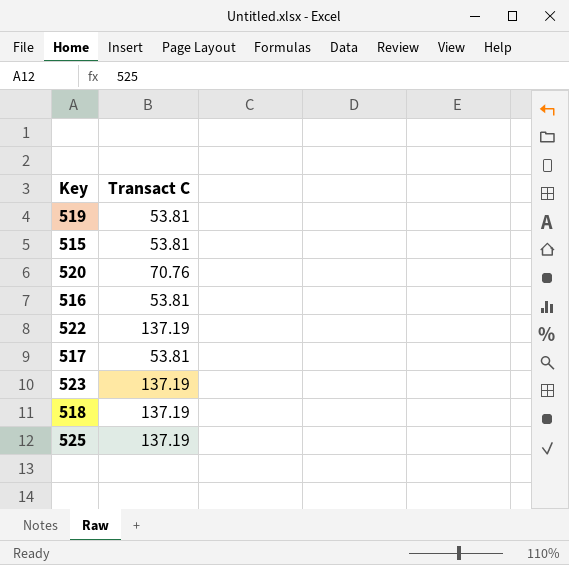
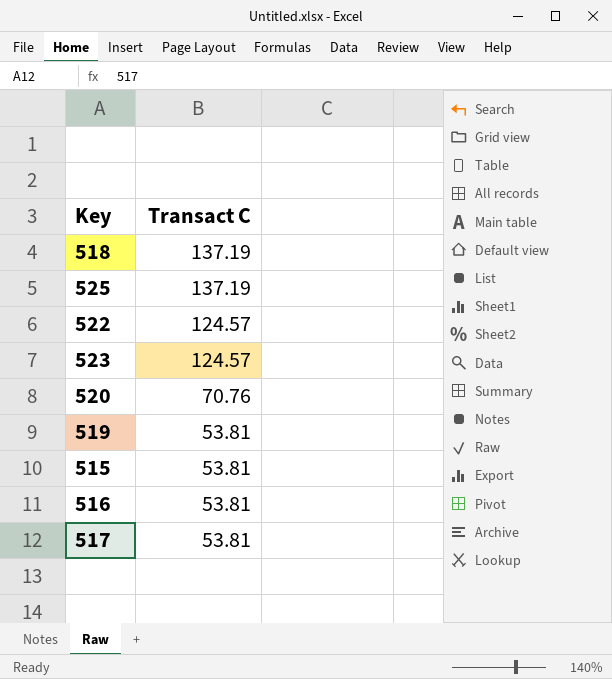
row order: none -> Transact C descending
522 | Transact C: 137.19 -> 124.57
523 | Transact C: 137.19 -> 124.57

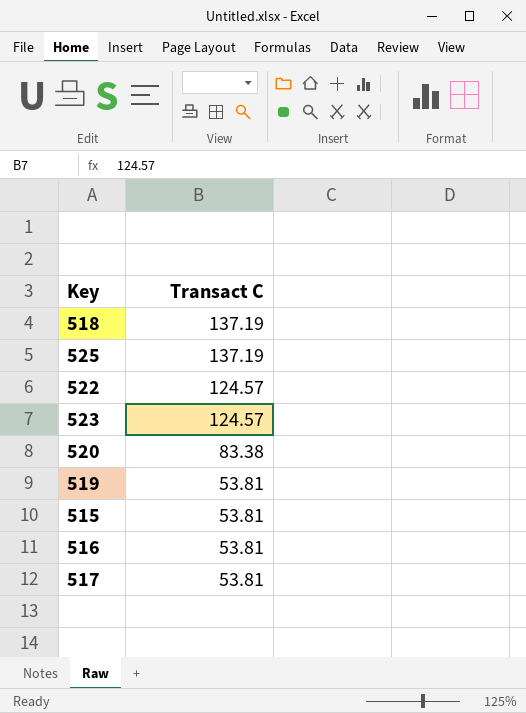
520 | Transact C: 70.76 -> 83.38

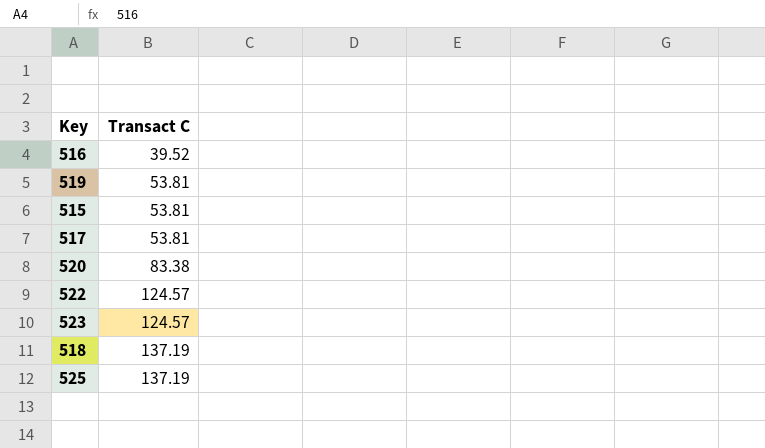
row order: Transact C descending -> Transact C ascending
516 | Transact C: 53.81 -> 39.52

